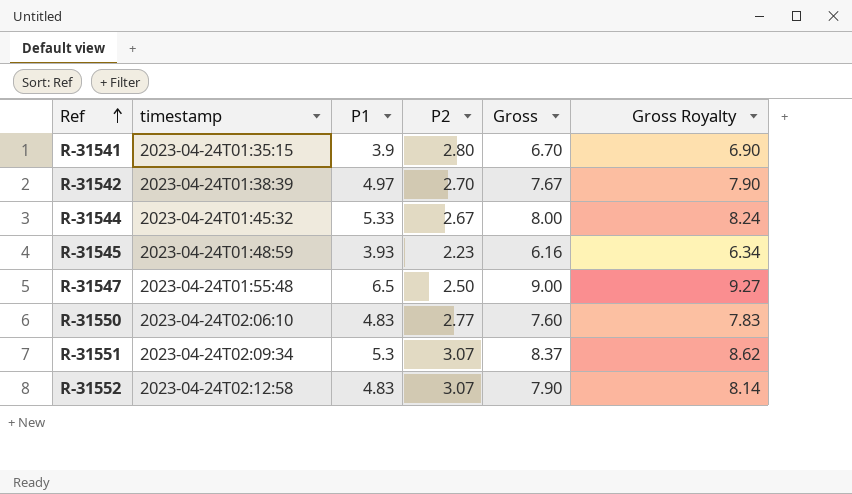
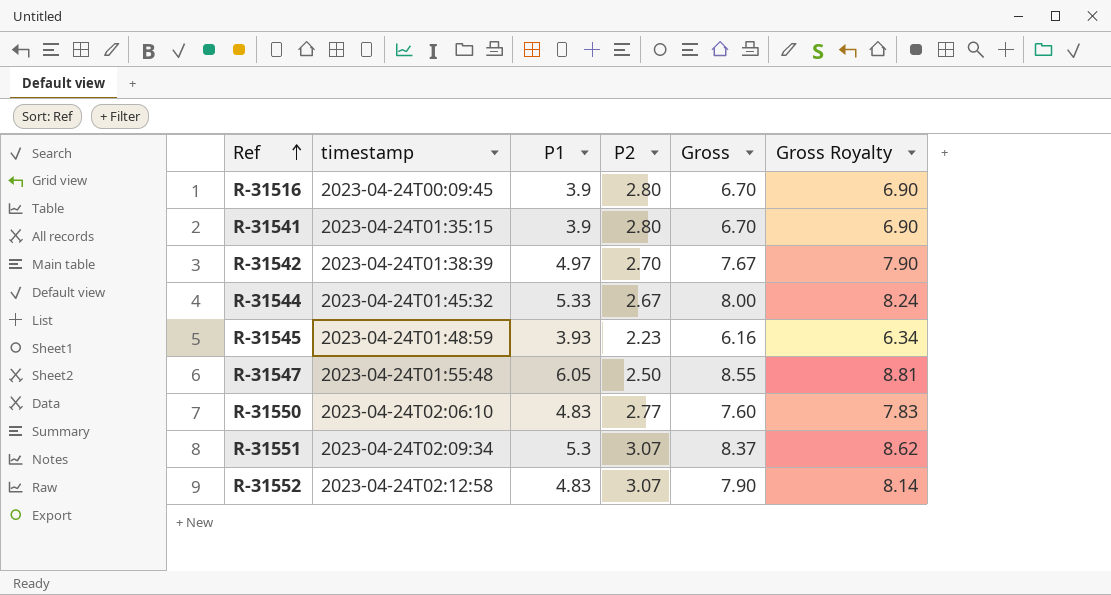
row R-31516: none -> 2023-04-24T00:09:45 | 3.9 | 2.80 | 6.70 | 6.90
R-31547 | P1: 6.5 -> 6.05
R-31547 | Gross: 9.00 -> 8.55
R-31547 | Gross Royalty: 9.27 -> 8.81

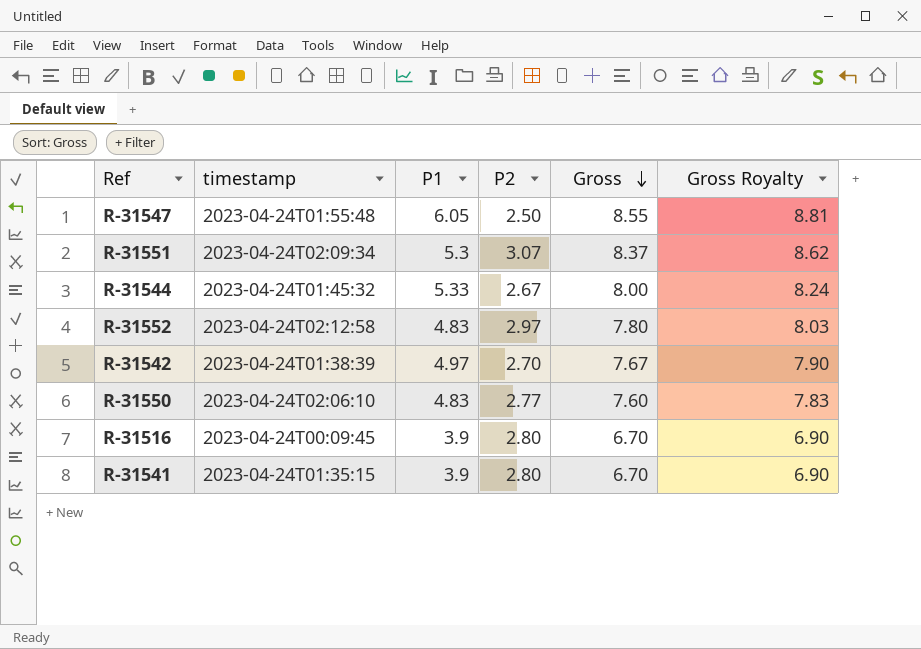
row order: Ref ascending -> Gross descending
row R-31545: 2023-04-24T01:48:59 | 3.93 | 2.23 | 6.16 | 6.34 -> none
R-31552 | P2: 3.07 -> 2.97
R-31552 | Gross: 7.90 -> 7.80
R-31552 | Gross Royalty: 8.14 -> 8.03

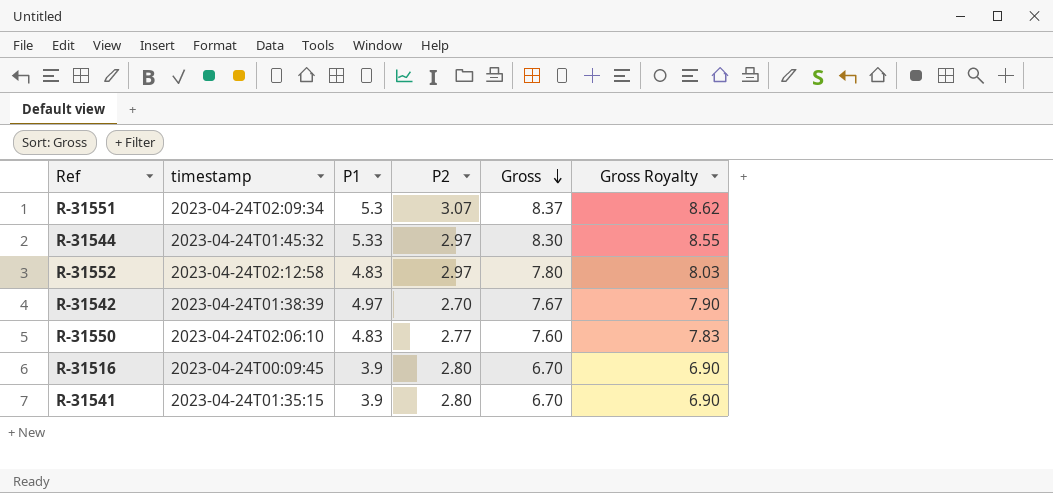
row R-31547: 2023-04-24T01:55:48 | 6.05 | 2.50 | 8.55 | 8.81 -> none
R-31544 | P2: 2.67 -> 2.97
R-31544 | Gross: 8.00 -> 8.30
R-31544 | Gross Royalty: 8.24 -> 8.55

